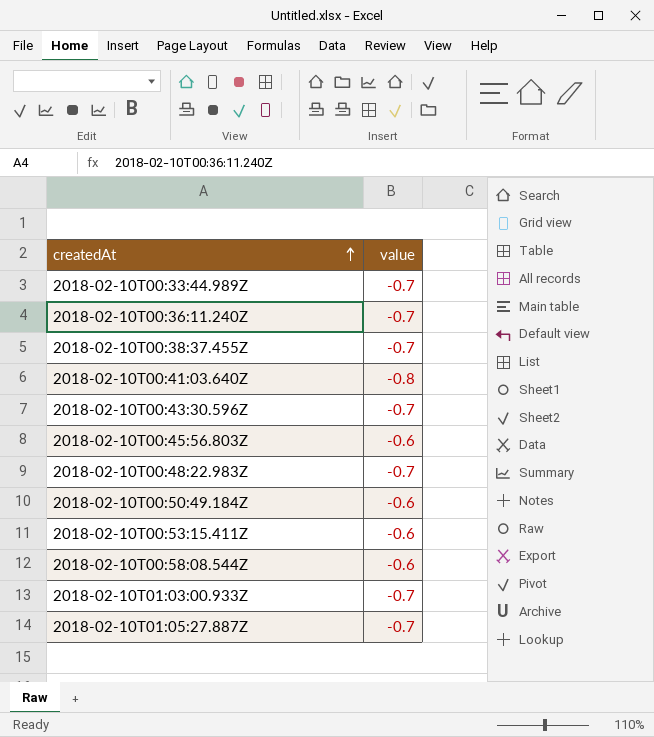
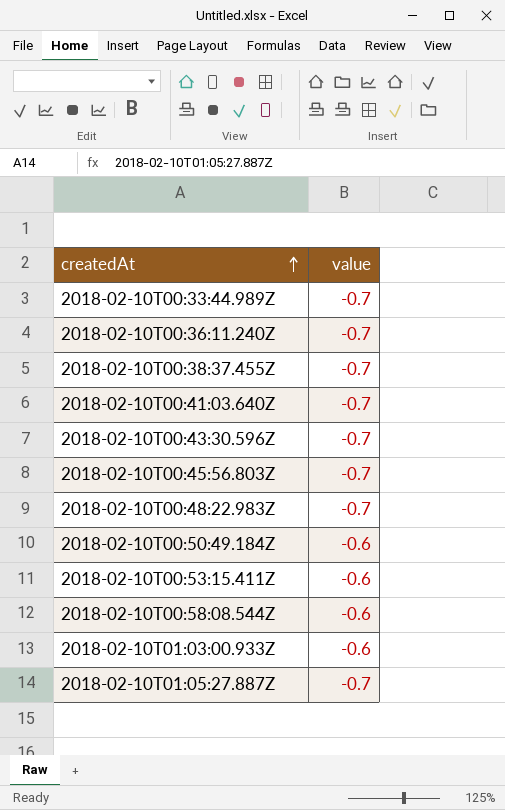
2018-02-10T00:41:03.640Z | value: -0.8 -> -0.7
2018-02-10T00:45:56.803Z | value: -0.6 -> -0.7
2018-02-10T01:03:00.933Z | value: -0.7 -> -0.6

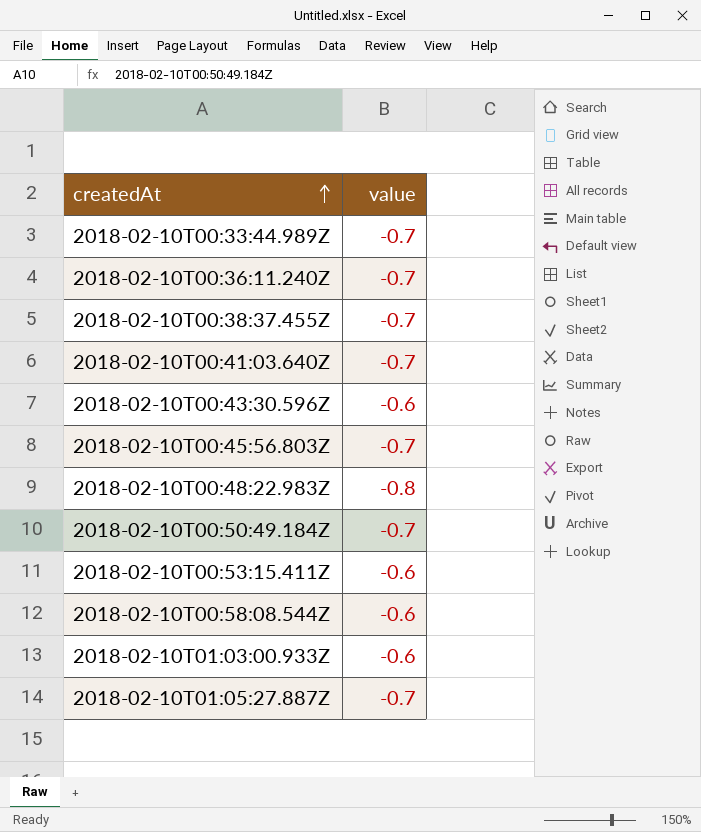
2018-02-10T00:43:30.596Z | value: -0.7 -> -0.6
2018-02-10T00:48:22.983Z | value: -0.7 -> -0.8
2018-02-10T00:50:49.184Z | value: -0.6 -> -0.7

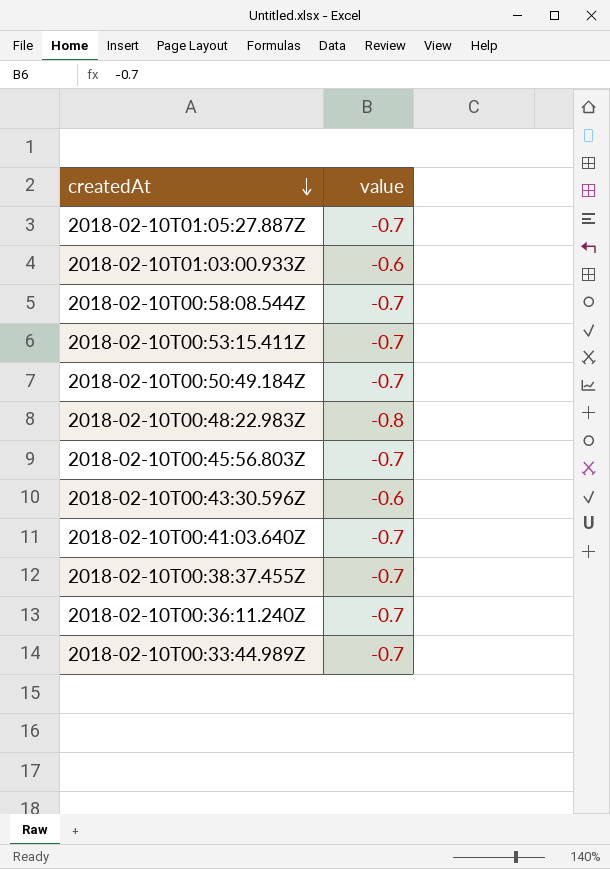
row order: createdAt ascending -> createdAt descending
2018-02-10T00:58:08.544Z | value: -0.6 -> -0.7
2018-02-10T00:53:15.411Z | value: -0.6 -> -0.7

